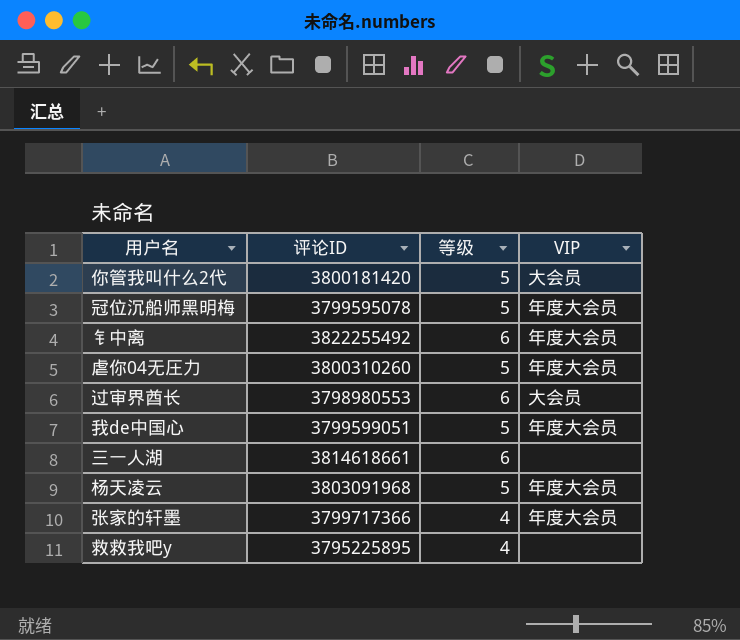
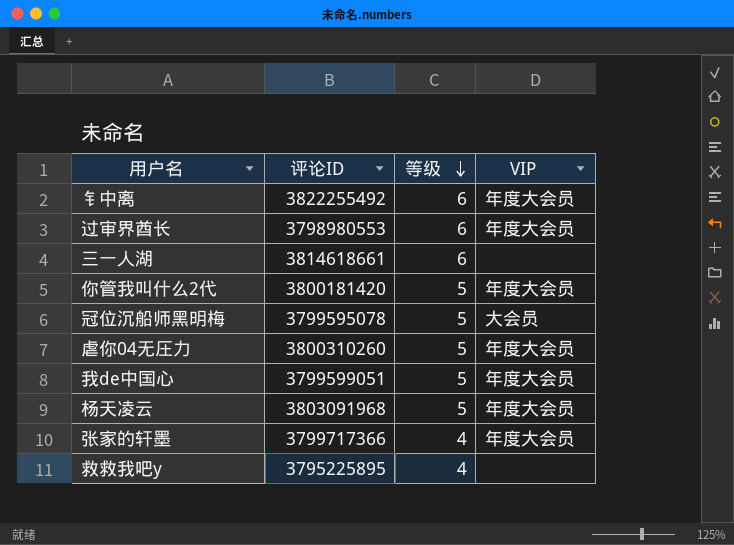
row order: none -> 等级 descending
过审界酋长 | VIP: 大会员 -> 年度大会员
你管我叫什么2代 | VIP: 大会员 -> 年度大会员
冠位沉船师黑明梅 | VIP: 年度大会员 -> 大会员

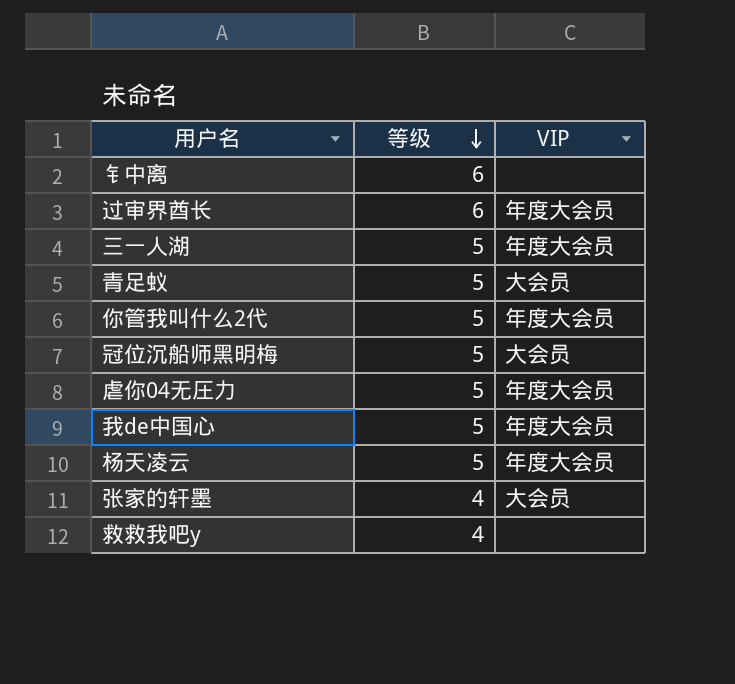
column 评论ID | position: 2 -> none
钅中离 | VIP: 年度大会员 -> none
三一人湖 | 等级: 6 -> 5
三一人湖 | VIP: none -> 年度大会员
row 青足蚁: none -> 5 | 大会员
张家的轩墨 | VIP: 年度大会员 -> 大会员

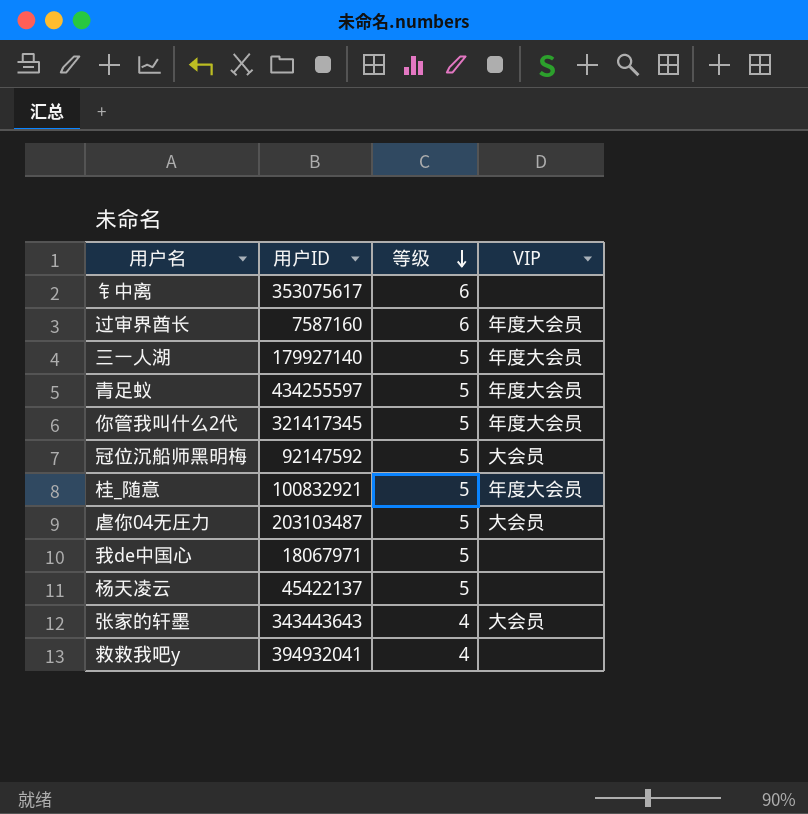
column 用户ID | position: none -> 2
青足蚁 | VIP: 大会员 -> 年度大会员
row 桂_随意: none -> 100832921 | 5 | 年度大会员
虐你04无圧力 | VIP: 年度大会员 -> 大会员
我de中国心 | VIP: 年度大会员 -> none
杨天凌云 | VIP: 年度大会员 -> none

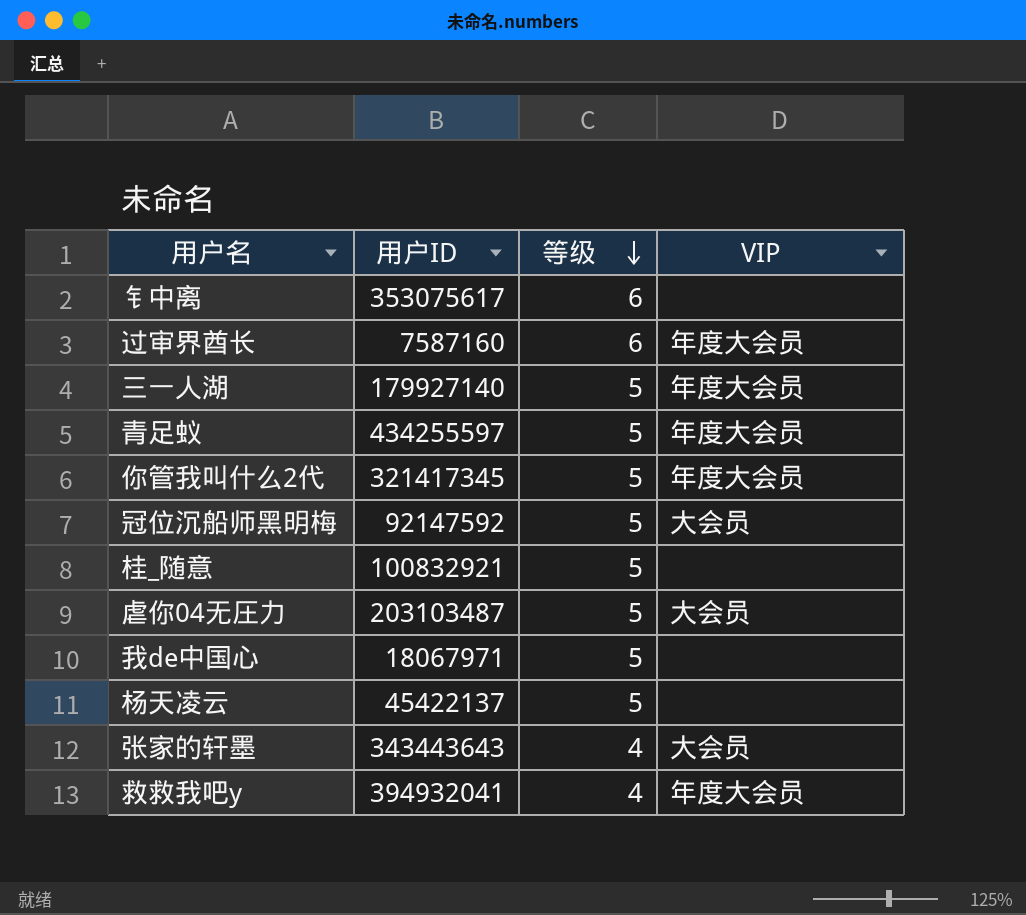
桂_随意 | VIP: 年度大会员 -> none
救救我吧y | VIP: none -> 年度大会员

